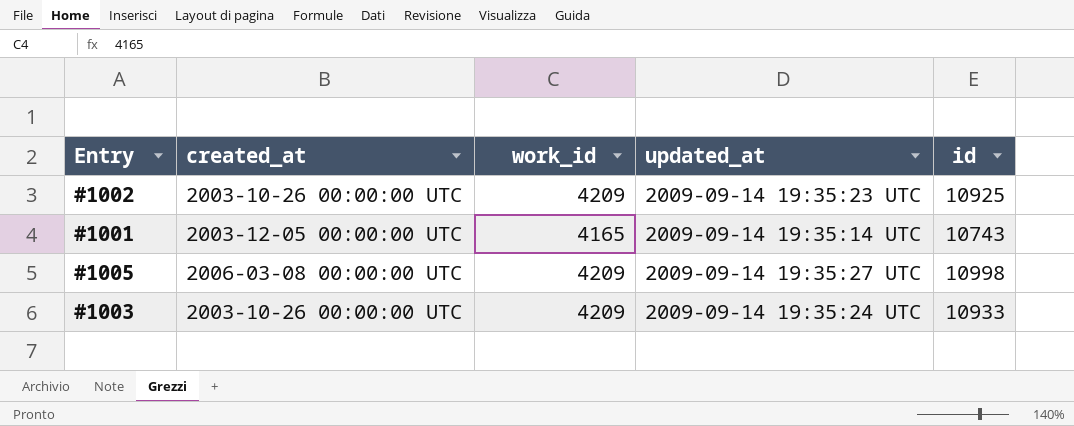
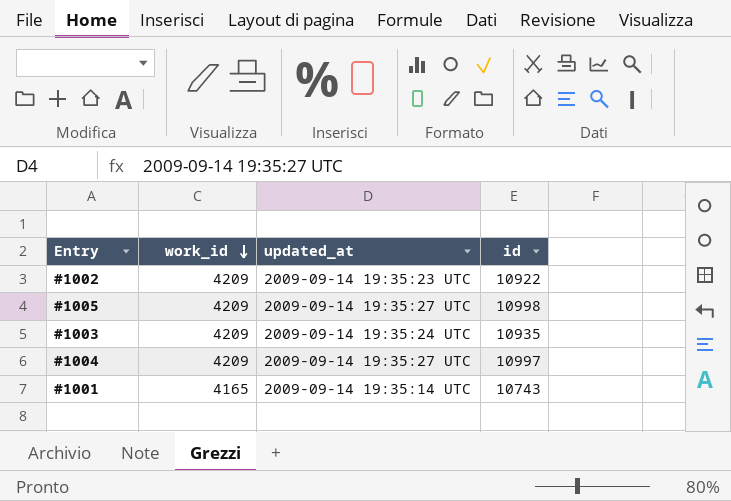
row order: none -> work_id descending
column created_at | position: 2 -> none
#1002 | id: 10925 -> 10922
#1003 | id: 10933 -> 10935
row #1004: none -> 4209 | 2009-09-14 19:35:27 UTC | 10997

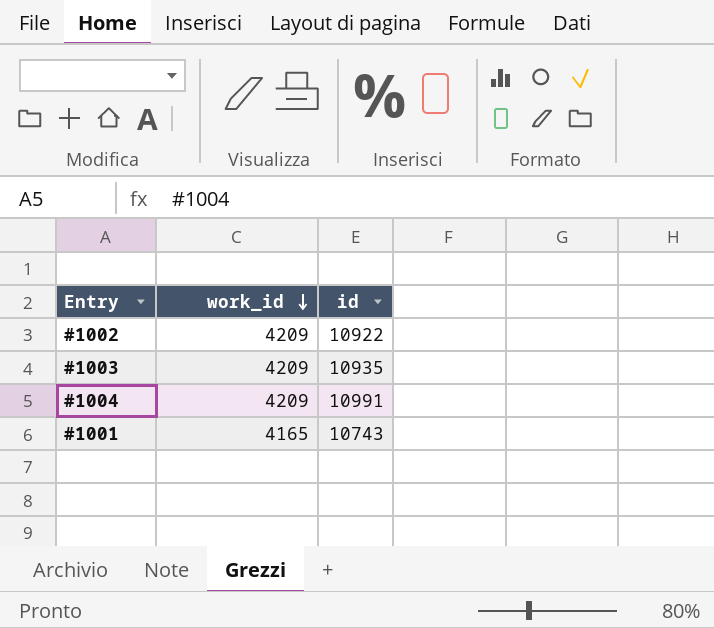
column updated_at | position: 3 -> none
row #1005: 4209 | 2009-09-14 19:35:27 UTC | 10998 -> none
#1004 | id: 10997 -> 10991

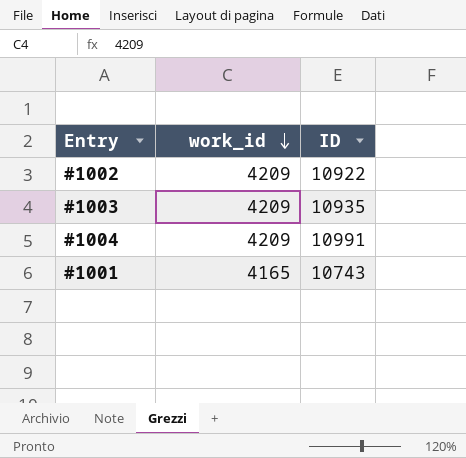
column name: id -> ID

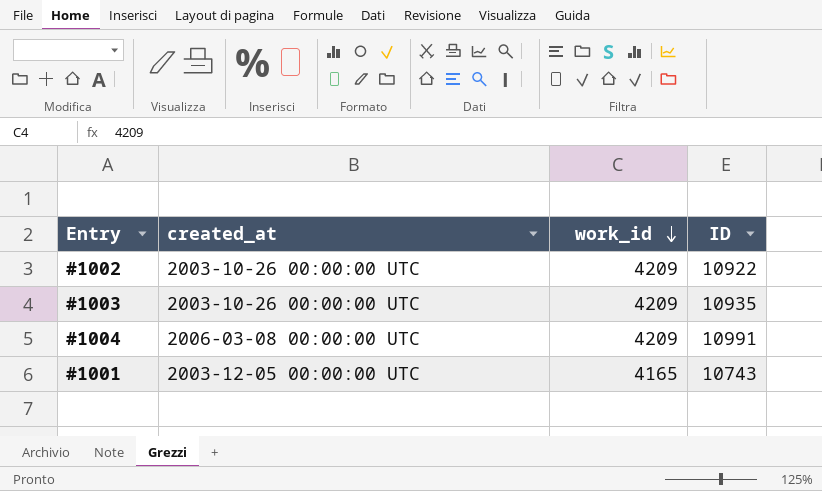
column created_at | position: none -> 2

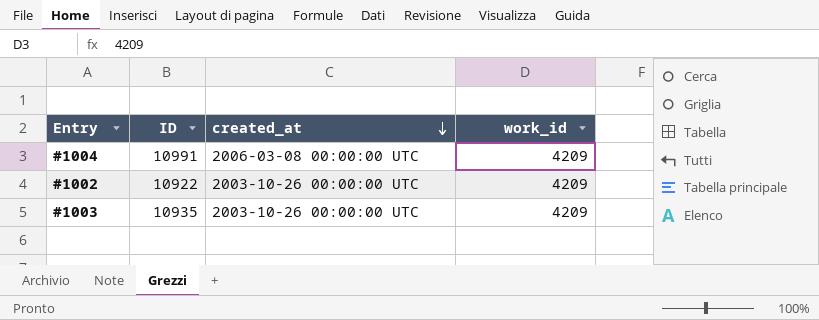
row order: work_id descending -> created_at descending
column ID | position: 4 -> 2
row #1001: 2003-12-05 00:00:00 UTC | 4165 | 10743 -> none

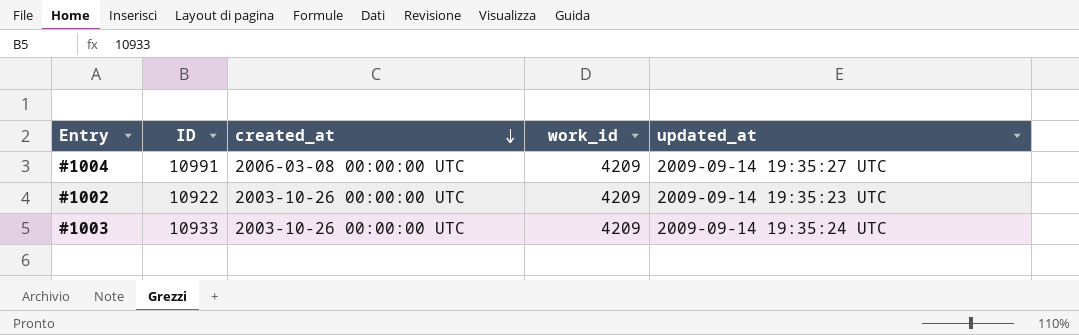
column updated_at | position: none -> 5
#1003 | ID: 10935 -> 10933

